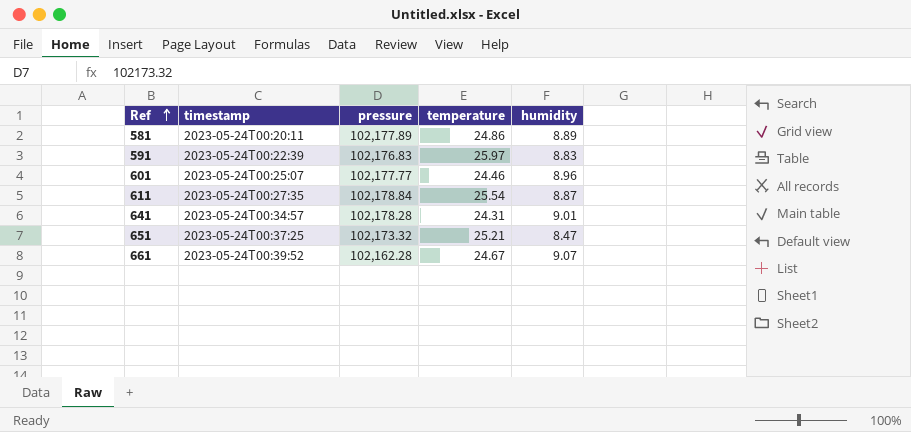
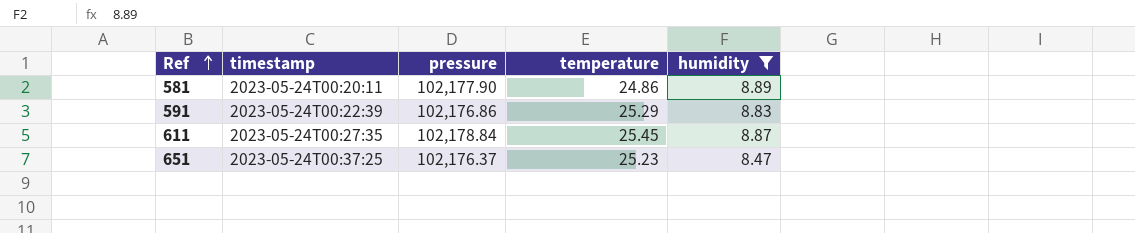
filter: none -> humidity <= 8.89
581 | pressure: 102,177.89 -> 102,177.90
591 | pressure: 102,176.83 -> 102,176.86
591 | temperature: 25.97 -> 25.29
611 | temperature: 25.54 -> 25.45
651 | pressure: 102,173.32 -> 102,176.37
651 | temperature: 25.21 -> 25.23

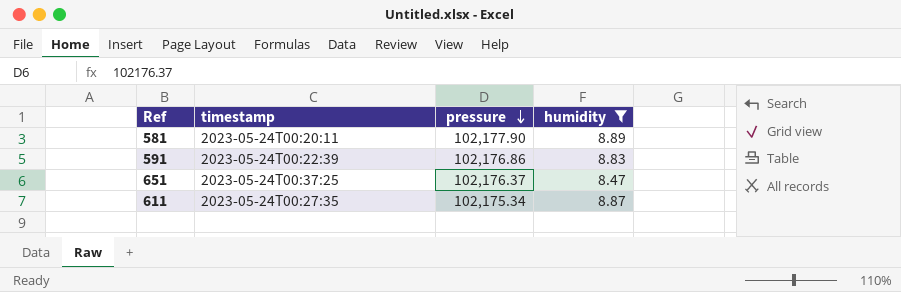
row order: Ref ascending -> pressure descending
column temperature | position: 4 -> none
611 | pressure: 102,178.84 -> 102,175.34

